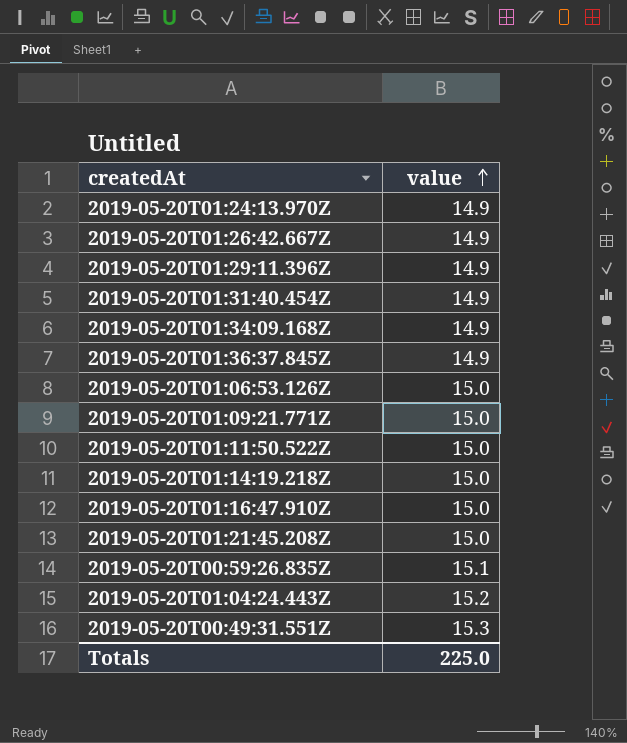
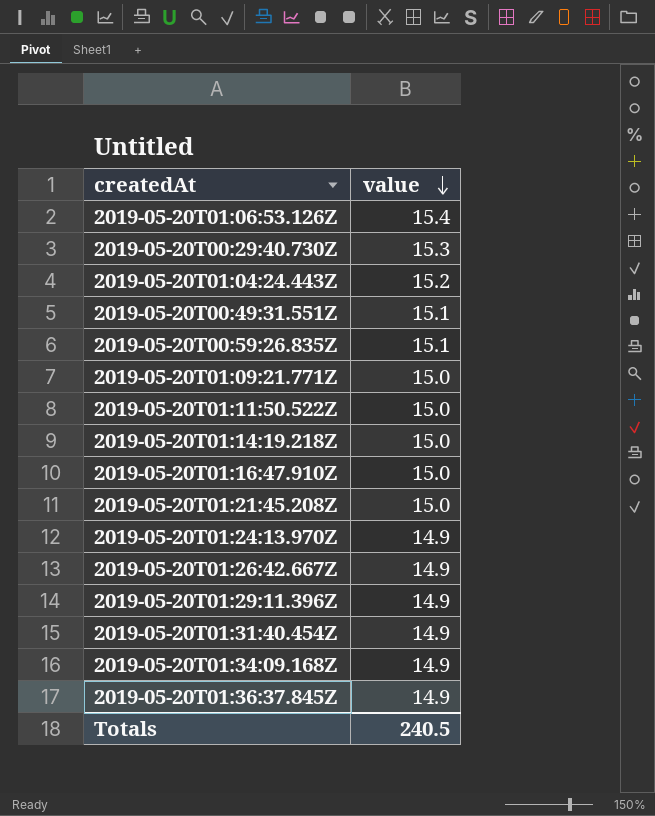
row order: value ascending -> value descending
2019-05-20T01:06:53.126Z | value: 15.0 -> 15.4
row 2019-05-20T00:29:40.730Z: none -> 15.3
2019-05-20T00:49:31.551Z | value: 15.3 -> 15.1
Totals | value: 225.0 -> 240.5

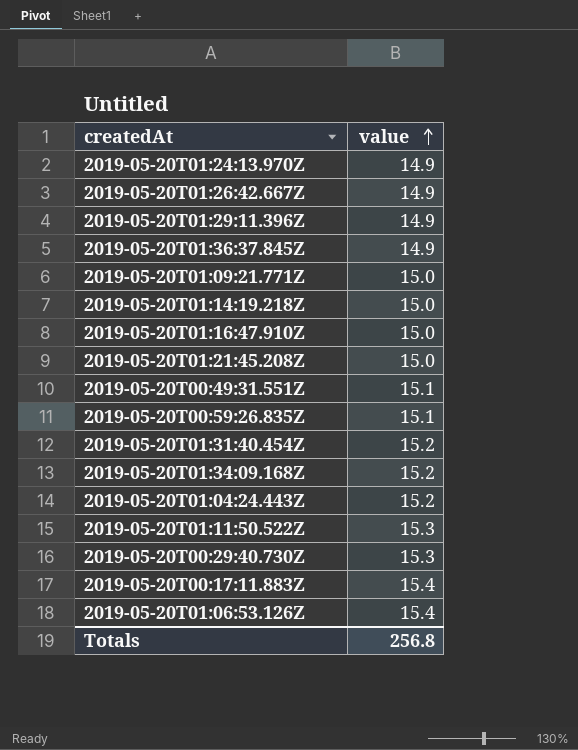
row order: value descending -> value ascending
2019-05-20T01:31:40.454Z | value: 14.9 -> 15.2
2019-05-20T01:34:09.168Z | value: 14.9 -> 15.2
2019-05-20T01:11:50.522Z | value: 15.0 -> 15.3
row 2019-05-20T00:17:11.883Z: none -> 15.4
Totals | value: 240.5 -> 256.8

